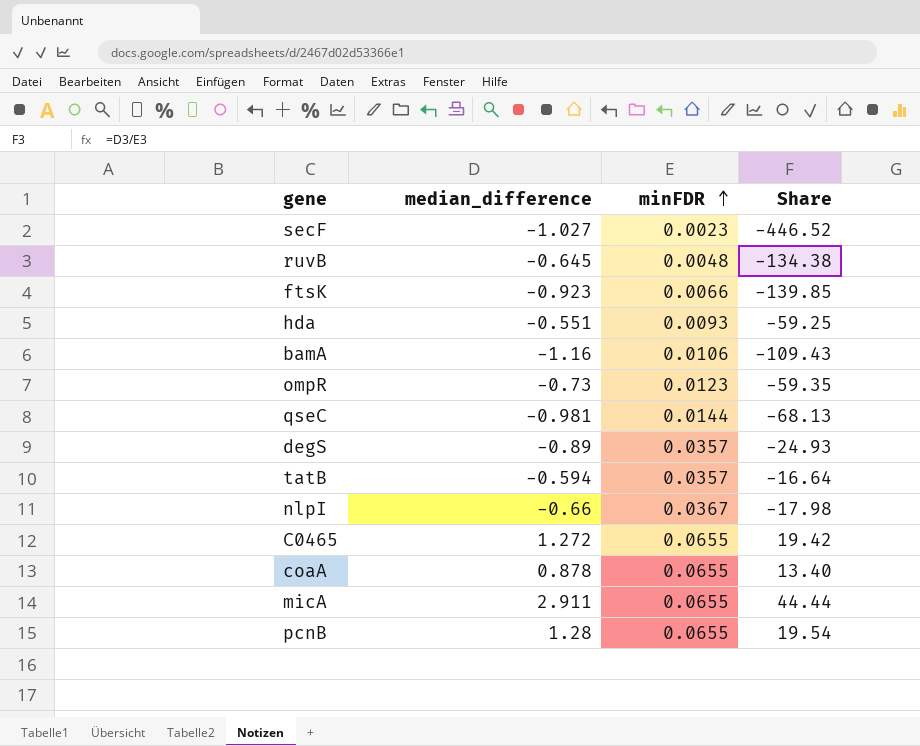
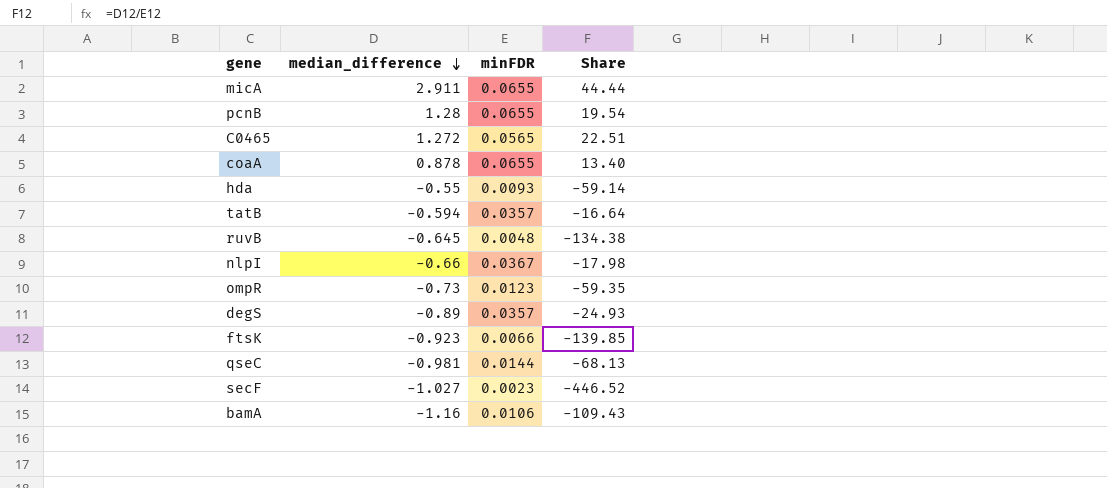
row order: minFDR ascending -> median_difference descending
C0465 | minFDR: 0.0655 -> 0.0565
C0465 | Share: 19.42 -> 22.51
hda | median_difference: -0.551 -> -0.55
hda | Share: -59.25 -> -59.14

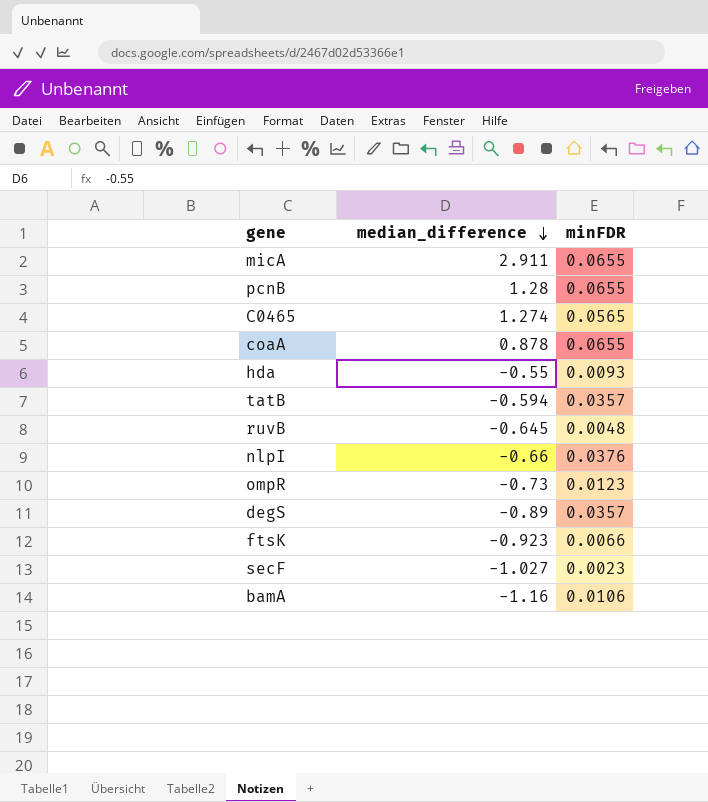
column Share | formula: [median_difference] / [minFDR] -> none
row qseC: -0.981 | 0.0144 | -68.13 -> none
C0465 | median_difference: 1.272 -> 1.274
nlpI | minFDR: 0.0367 -> 0.0376

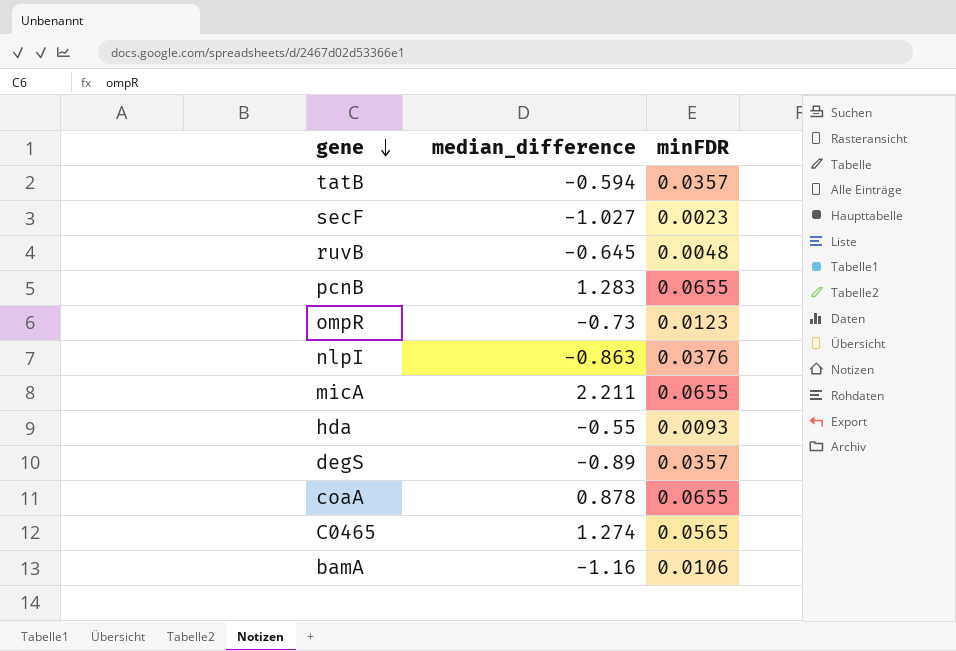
row order: median_difference descending -> gene descending
row ftsK: -0.923 | 0.0066 -> none
pcnB | median_difference: 1.28 -> 1.283
nlpI | median_difference: -0.66 -> -0.863
micA | median_difference: 2.911 -> 2.211

